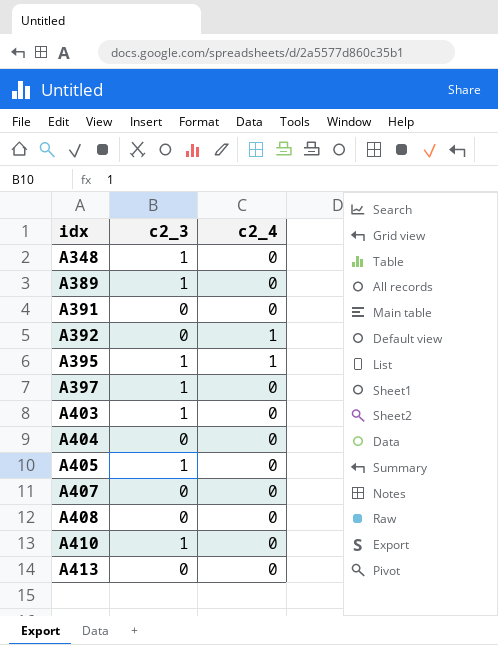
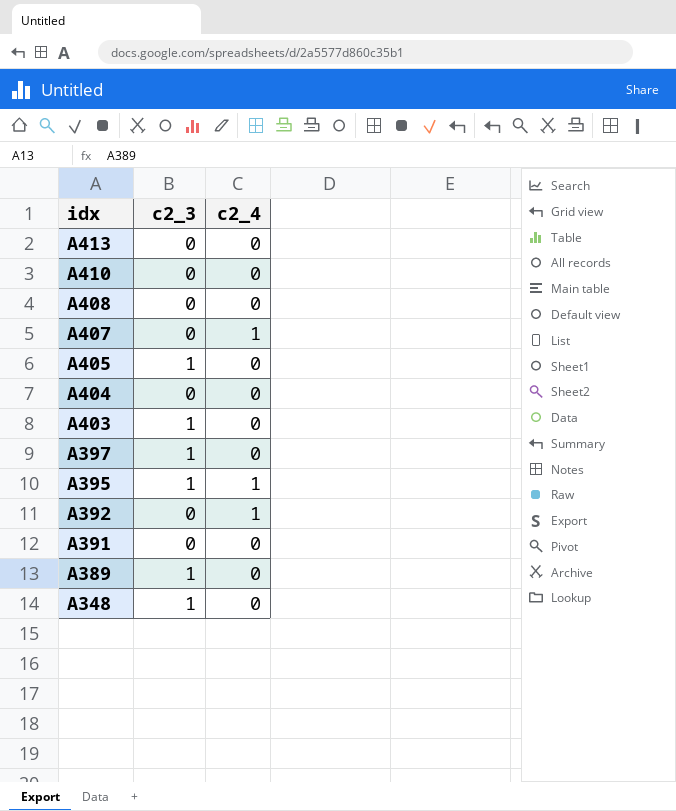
row order: idx ascending -> idx descending
A410 | c2_3: 1 -> 0
A407 | c2_4: 0 -> 1

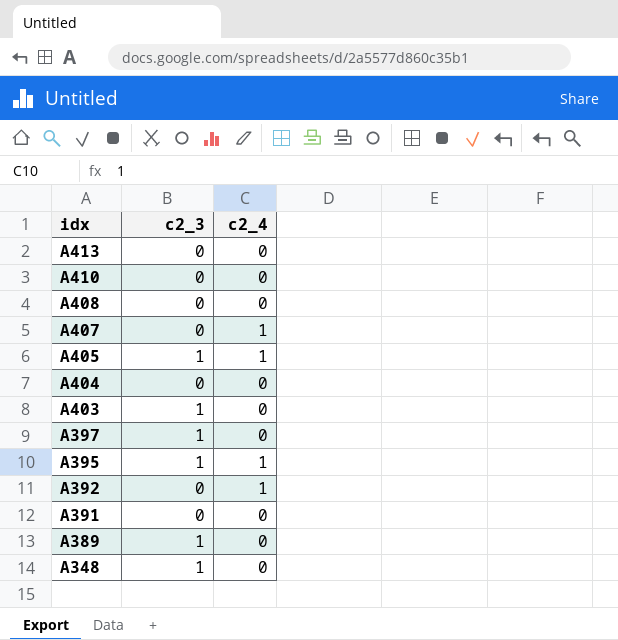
A405 | c2_4: 0 -> 1

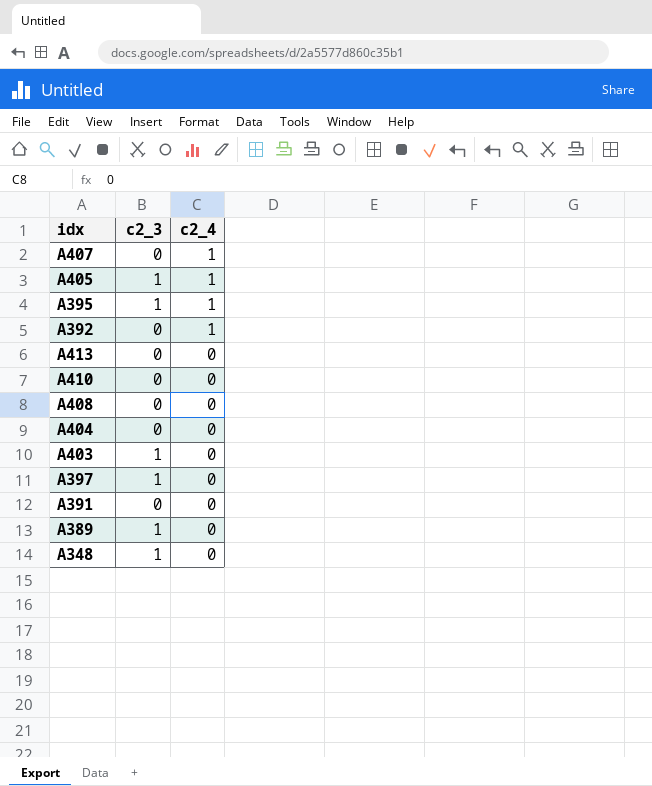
row order: idx descending -> c2_4 descending

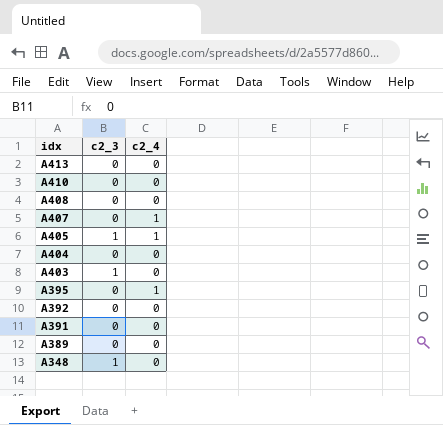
row order: c2_4 descending -> idx descending
row A397: 1 | 0 -> none
A395 | c2_3: 1 -> 0
A392 | c2_4: 1 -> 0
A389 | c2_3: 1 -> 0

